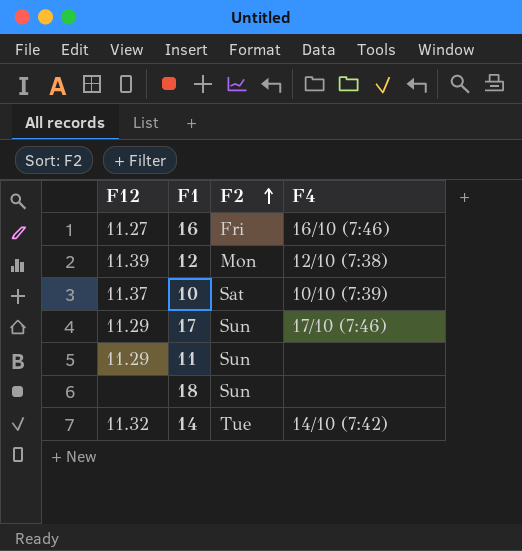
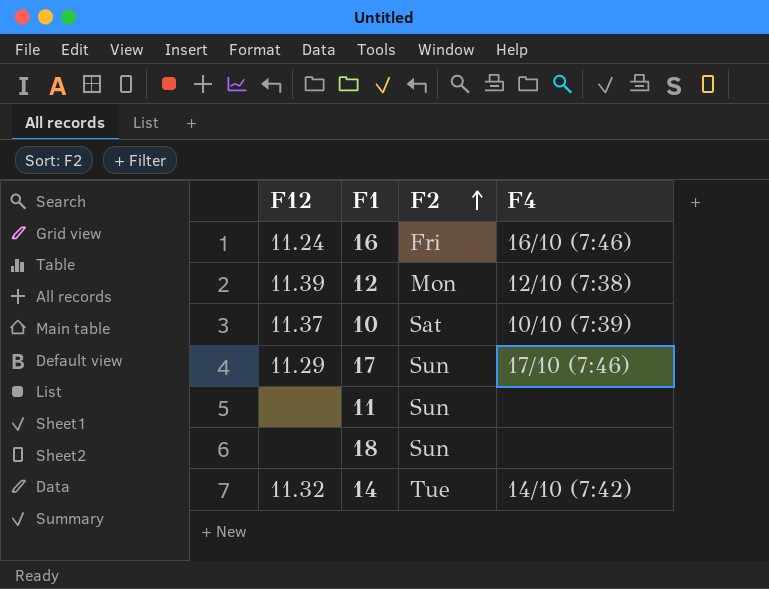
16 | F12: 11.27 -> 11.24
11 | F12: 11.29 -> none

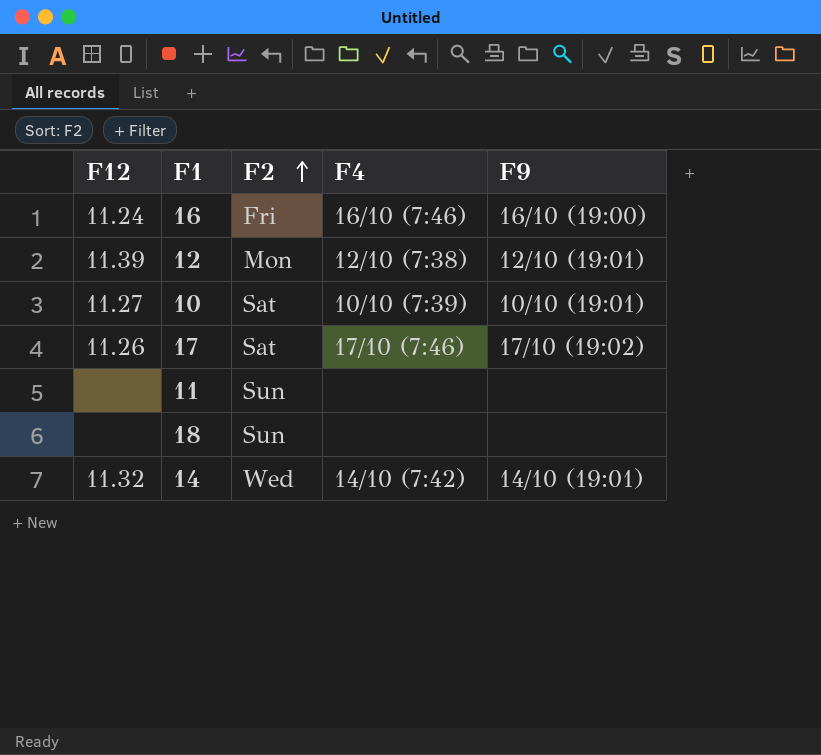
column F9 | position: none -> 5
10 | F12: 11.37 -> 11.27
17 | F12: 11.29 -> 11.26
17 | F2: Sun -> Sat
14 | F2: Tue -> Wed

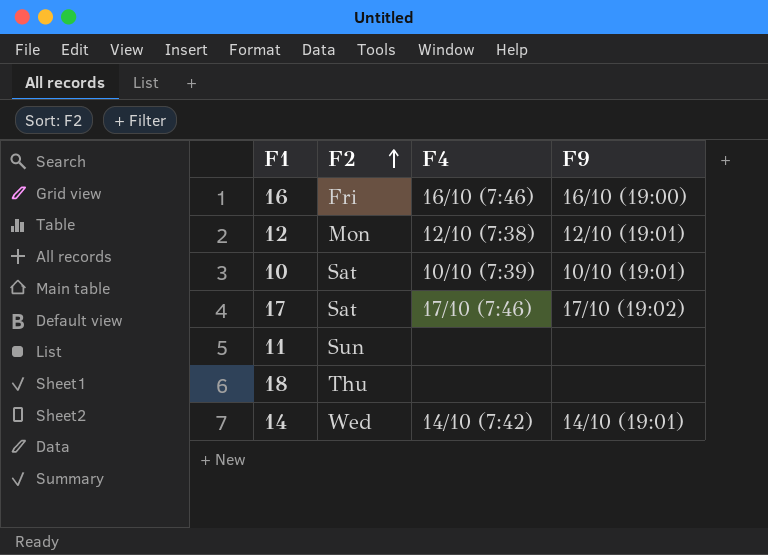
column F12 | position: 1 -> none
18 | F2: Sun -> Thu

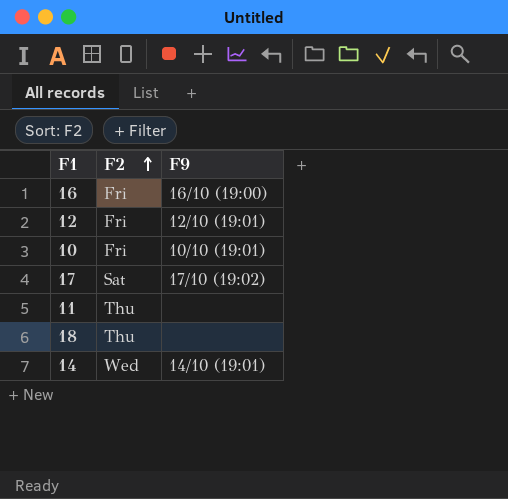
column F4 | position: 3 -> none
12 | F2: Mon -> Fri
10 | F2: Sat -> Fri
11 | F2: Sun -> Thu

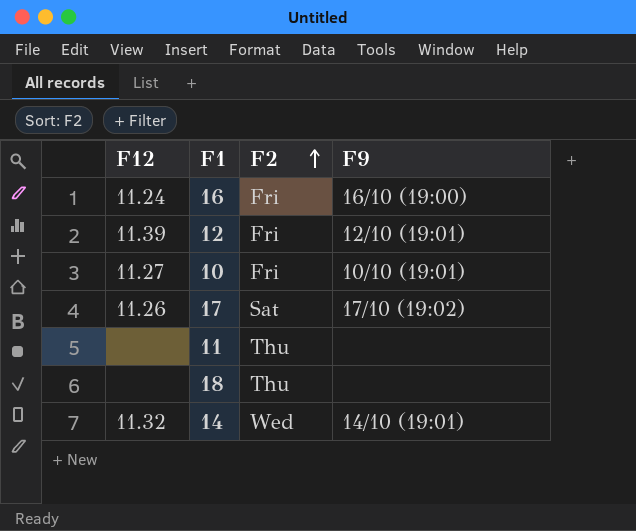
column F12 | position: none -> 1

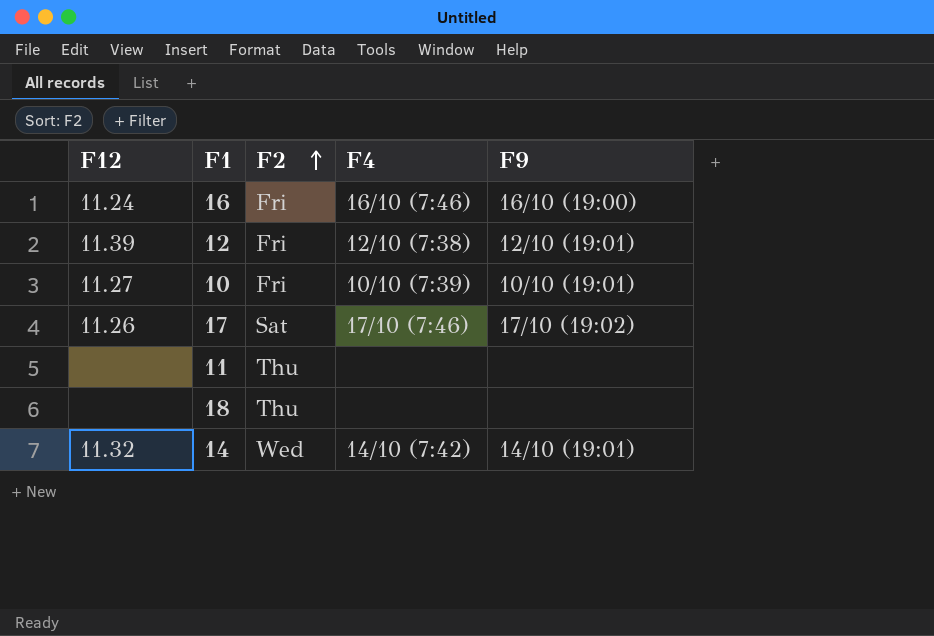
column F4 | position: none -> 4

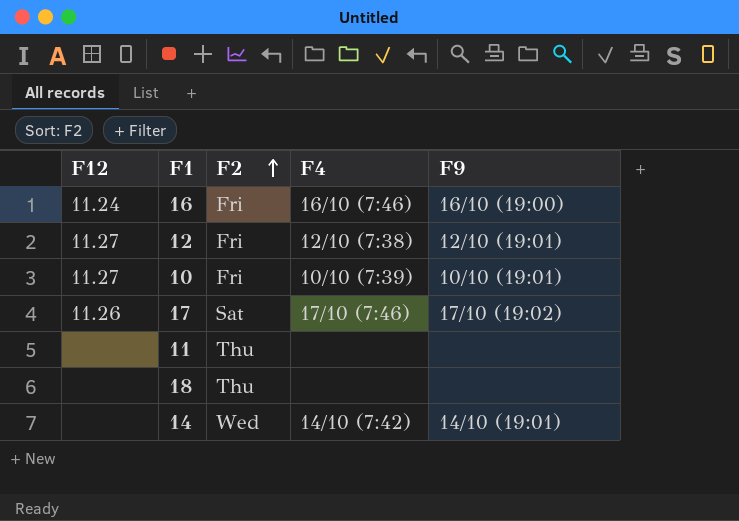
12 | F12: 11.39 -> 11.27
14 | F12: 11.32 -> none

